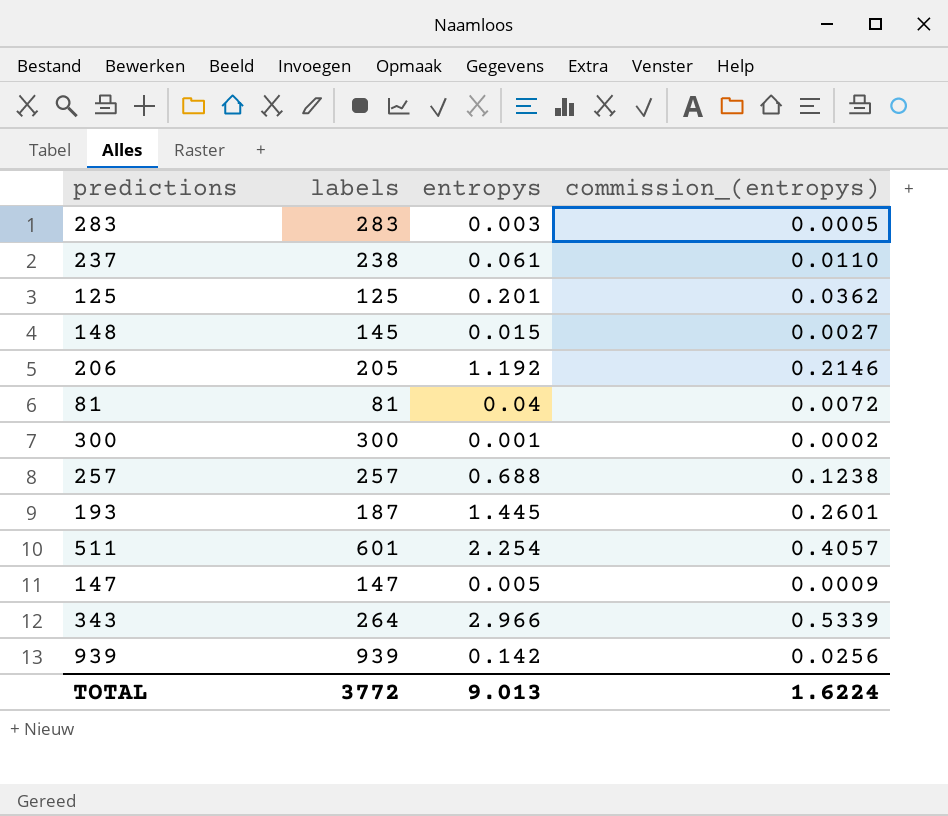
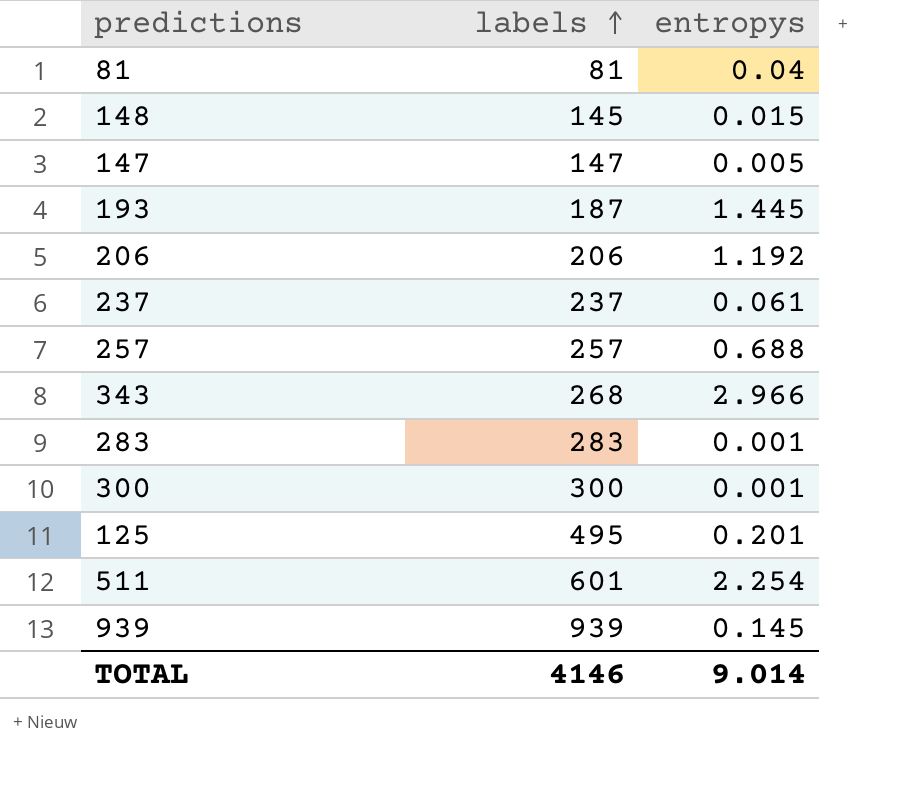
row order: none -> labels ascending
column commission_(entropys) | formula: [entropys] * 0.18 -> none
206 | labels: 205 -> 206
237 | labels: 238 -> 237
343 | labels: 264 -> 268
283 | entropys: 0.003 -> 0.001
125 | labels: 125 -> 495
939 | entropys: 0.142 -> 0.145
TOTAL | labels: 3772 -> 4146
TOTAL | entropys: 9.013 -> 9.014

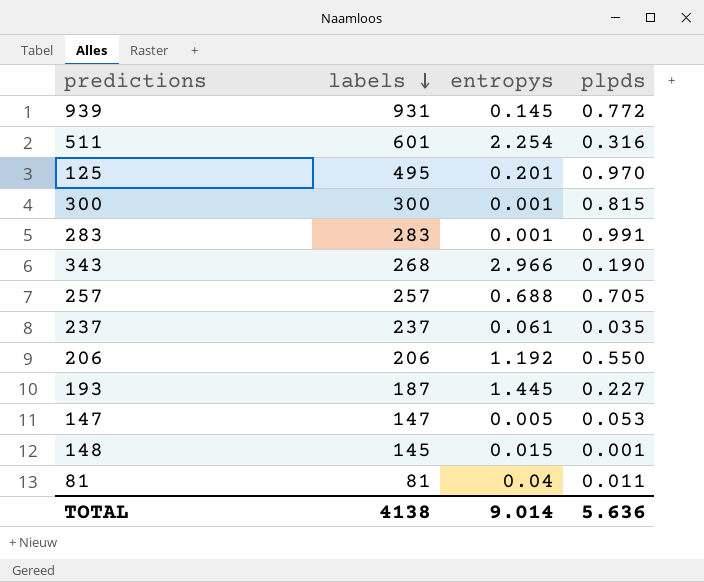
row order: labels ascending -> labels descending
column plpds | position: none -> 4
939 | labels: 939 -> 931
TOTAL | labels: 4146 -> 4138

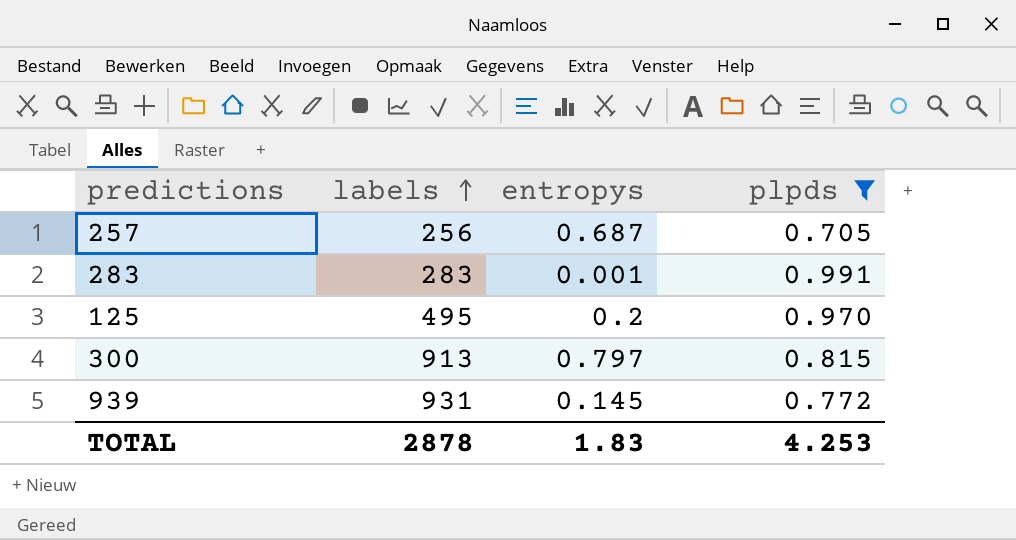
filter: none -> plpds >= 0.705
row order: labels descending -> labels ascending
257 | labels: 257 -> 256
257 | entropys: 0.688 -> 0.687
125 | entropys: 0.201 -> 0.2
300 | labels: 300 -> 913
300 | entropys: 0.001 -> 0.797
TOTAL | labels: 4138 -> 2878
TOTAL | entropys: 9.014 -> 1.83
TOTAL | plpds: 5.636 -> 4.253

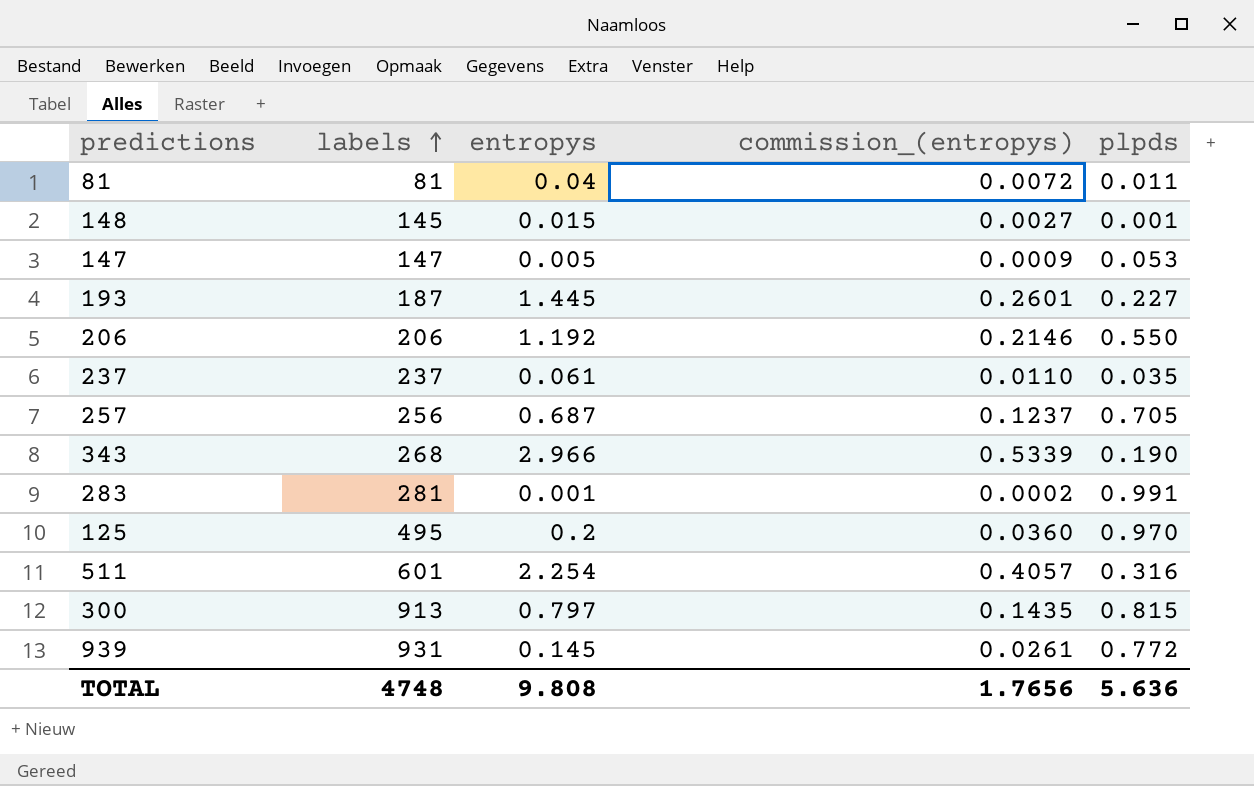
filter: plpds >= 0.705 -> none
column commission_(entropys) | formula: none -> [entropys] * 0.18
283 | labels: 283 -> 281
TOTAL | labels: 2878 -> 4748
TOTAL | entropys: 1.83 -> 9.808
TOTAL | plpds: 4.253 -> 5.636

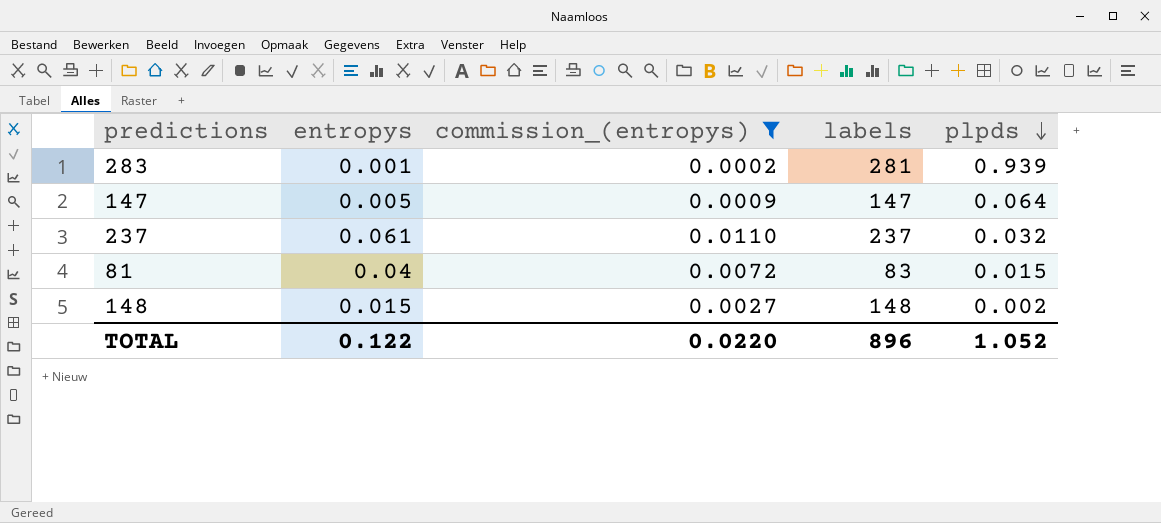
filter: none -> commission_(entropys) <= 0.0110
row order: labels ascending -> plpds descending
column labels | position: 2 -> 4
283 | plpds: 0.991 -> 0.939
147 | plpds: 0.053 -> 0.064
237 | plpds: 0.035 -> 0.032
81 | labels: 81 -> 83
81 | plpds: 0.011 -> 0.015
148 | labels: 145 -> 148
148 | plpds: 0.001 -> 0.002
TOTAL | entropys: 9.808 -> 0.122
TOTAL | commission_(entropys): 1.7656 -> 0.0220
TOTAL | labels: 4748 -> 896
TOTAL | plpds: 5.636 -> 1.052

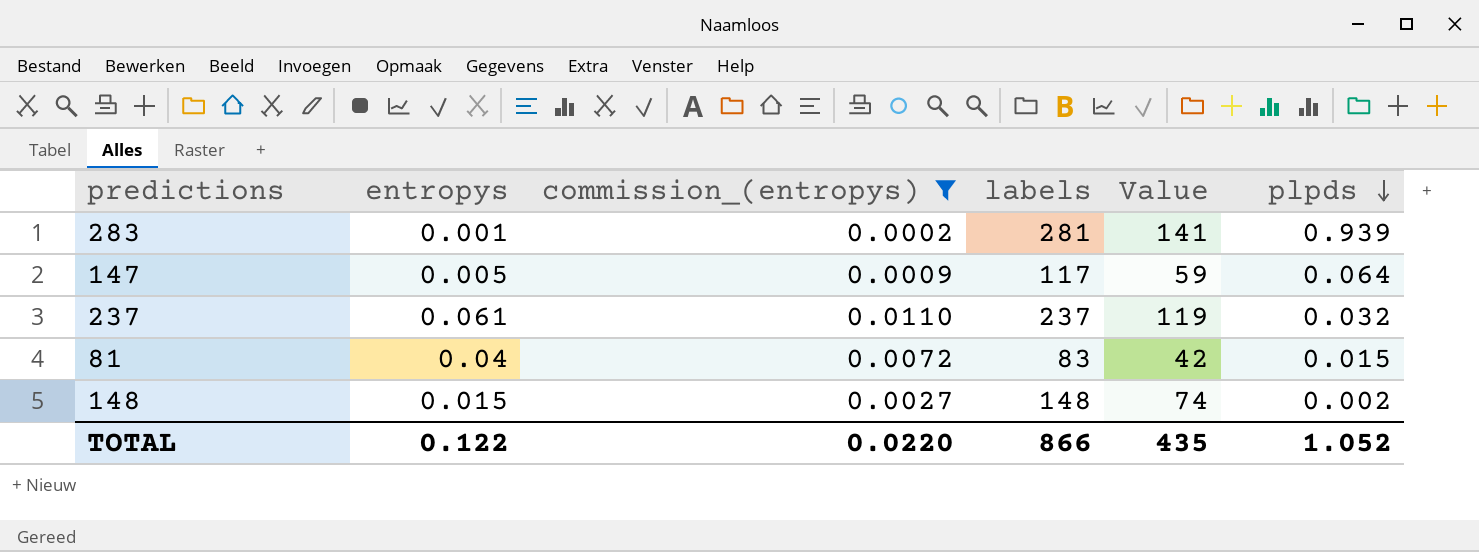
column Value | formula: none -> [labels] * 0.5
147 | labels: 147 -> 117
TOTAL | labels: 896 -> 866

